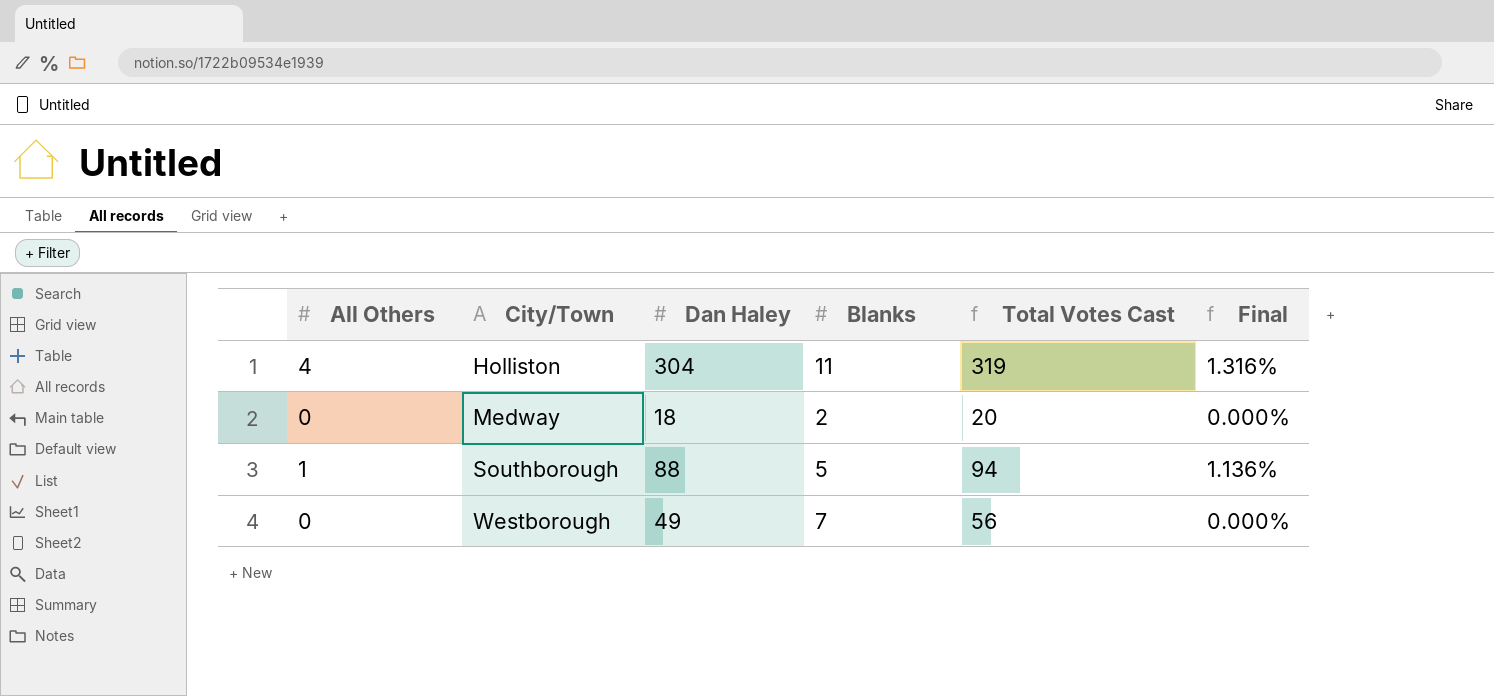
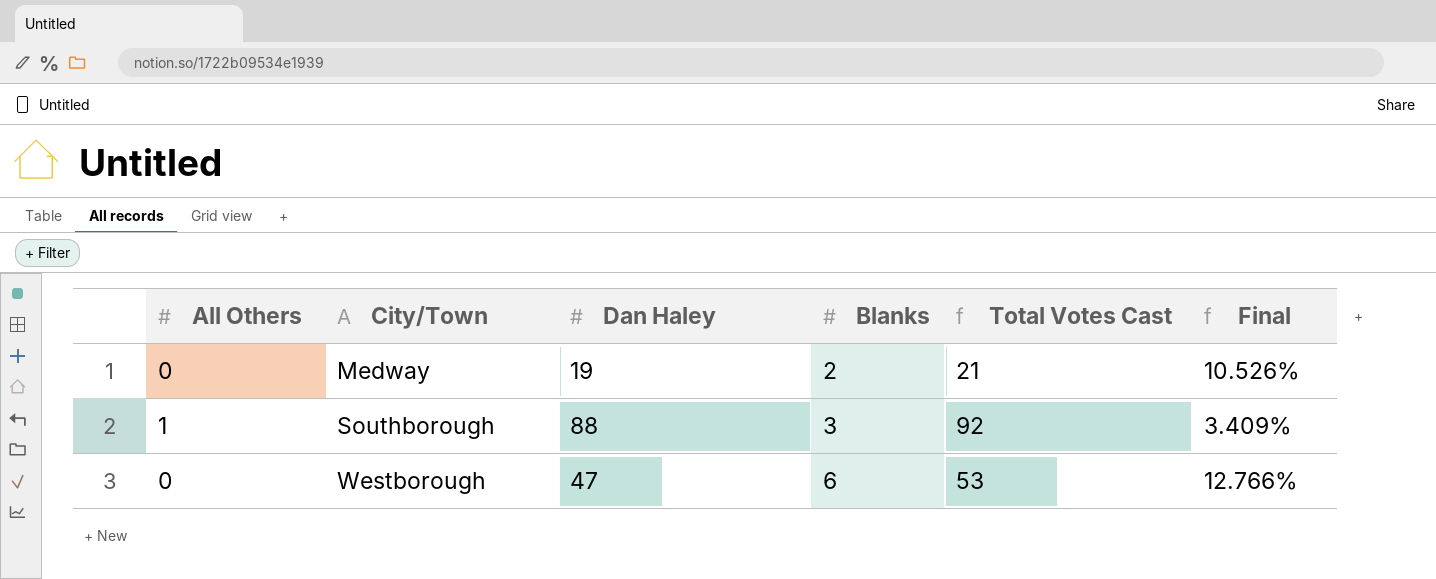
column Final | formula: [All Others] / [Dan Haley] -> [Blanks] / [Dan Haley]
row Holliston: 4 | 304 | 11 | 319 | 1.316% -> none
Medway | Dan Haley: 18 -> 19
Medway | Total Votes Cast: 20 -> 21
Southborough | Blanks: 5 -> 3
Southborough | Total Votes Cast: 94 -> 92
Westborough | Dan Haley: 49 -> 47
Westborough | Blanks: 7 -> 6
Westborough | Total Votes Cast: 56 -> 53

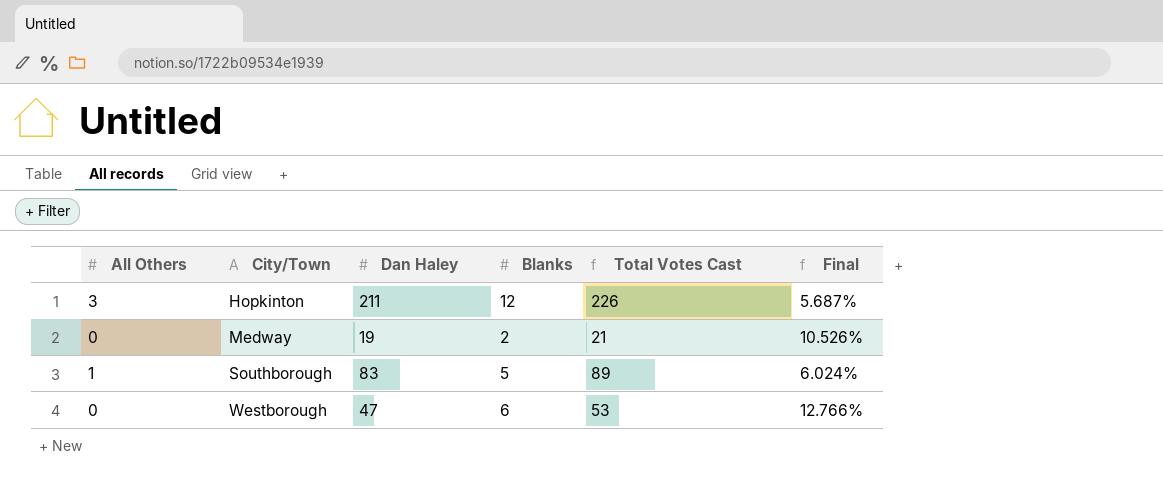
row Hopkinton: none -> 3 | 211 | 12 | 226 | 5.687%
Southborough | Dan Haley: 88 -> 83
Southborough | Blanks: 3 -> 5
Southborough | Total Votes Cast: 92 -> 89
Southborough | Final: 3.409% -> 6.024%

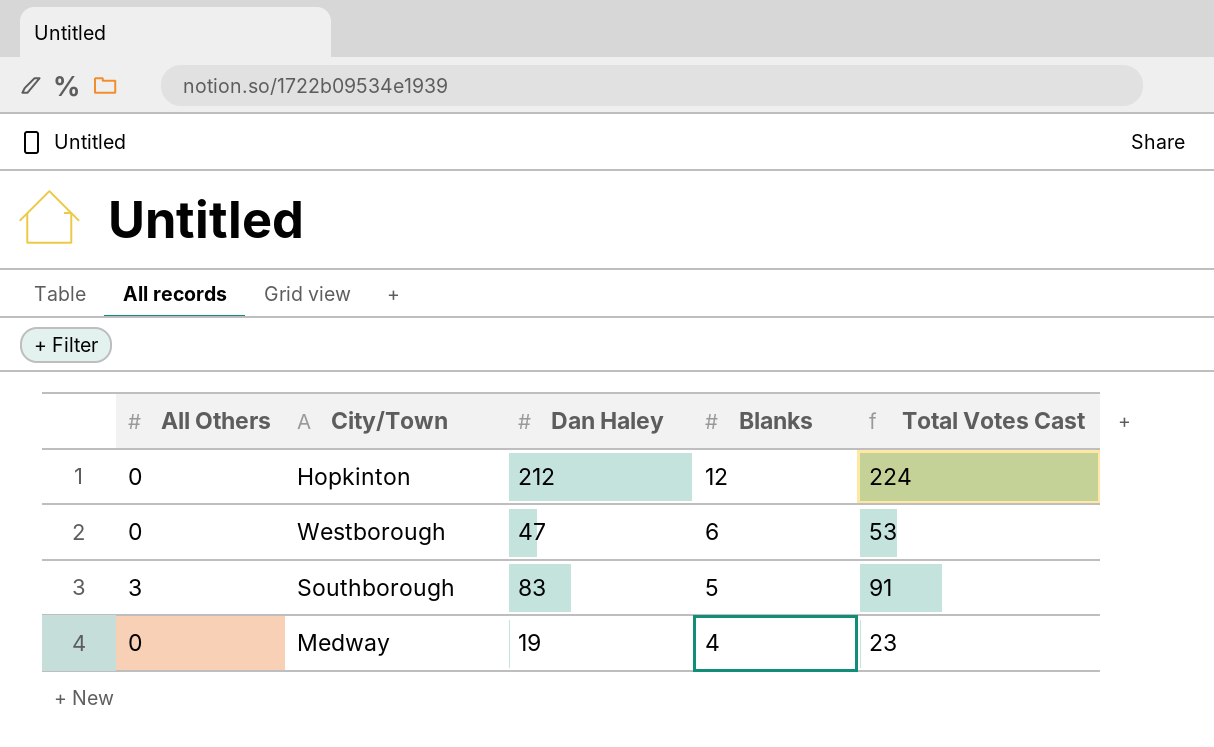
row order: City/Town ascending -> Blanks descending
column Final | formula: [Blanks] / [Dan Haley] -> none
Hopkinton | All Others: 3 -> 0
Hopkinton | Dan Haley: 211 -> 212
Hopkinton | Total Votes Cast: 226 -> 224
Southborough | All Others: 1 -> 3
Southborough | Total Votes Cast: 89 -> 91
Medway | Blanks: 2 -> 4
Medway | Total Votes Cast: 21 -> 23

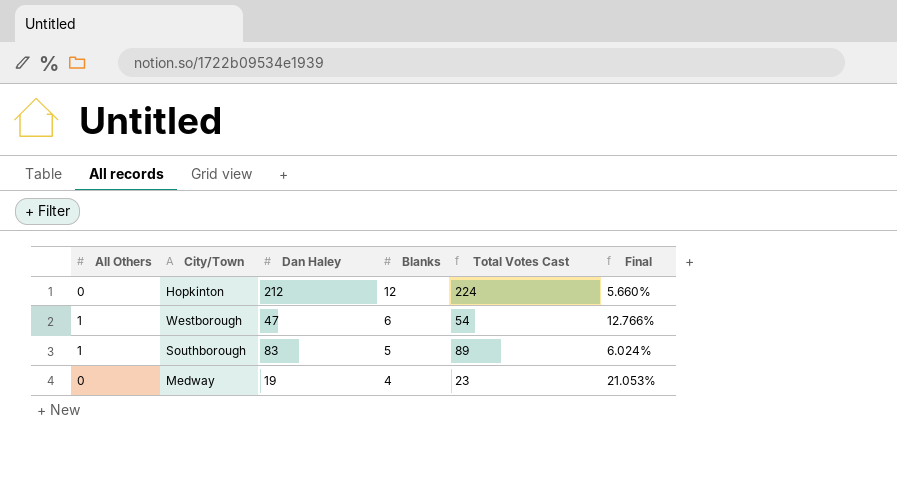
column Final | formula: none -> [Blanks] / [Dan Haley]
Westborough | All Others: 0 -> 1
Westborough | Total Votes Cast: 53 -> 54
Southborough | All Others: 3 -> 1
Southborough | Total Votes Cast: 91 -> 89

